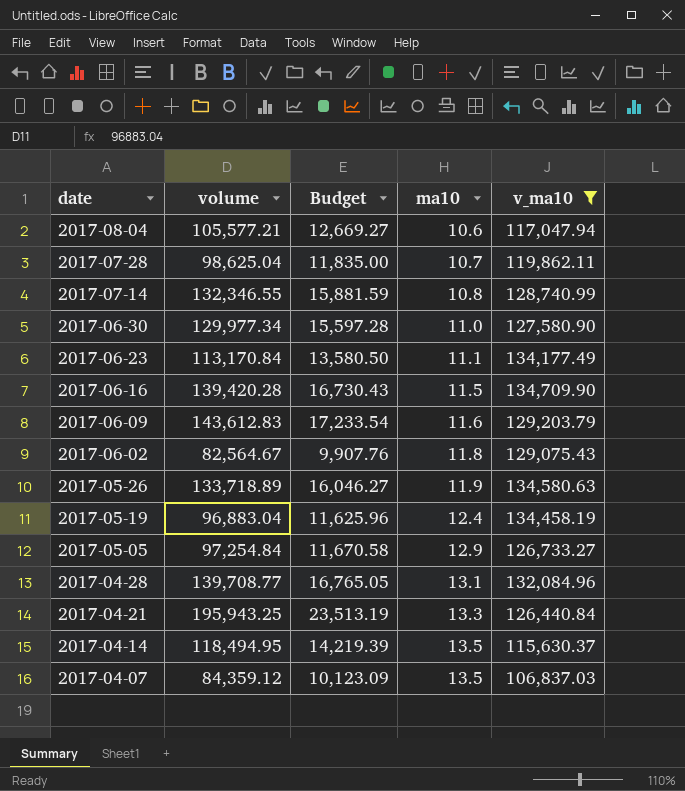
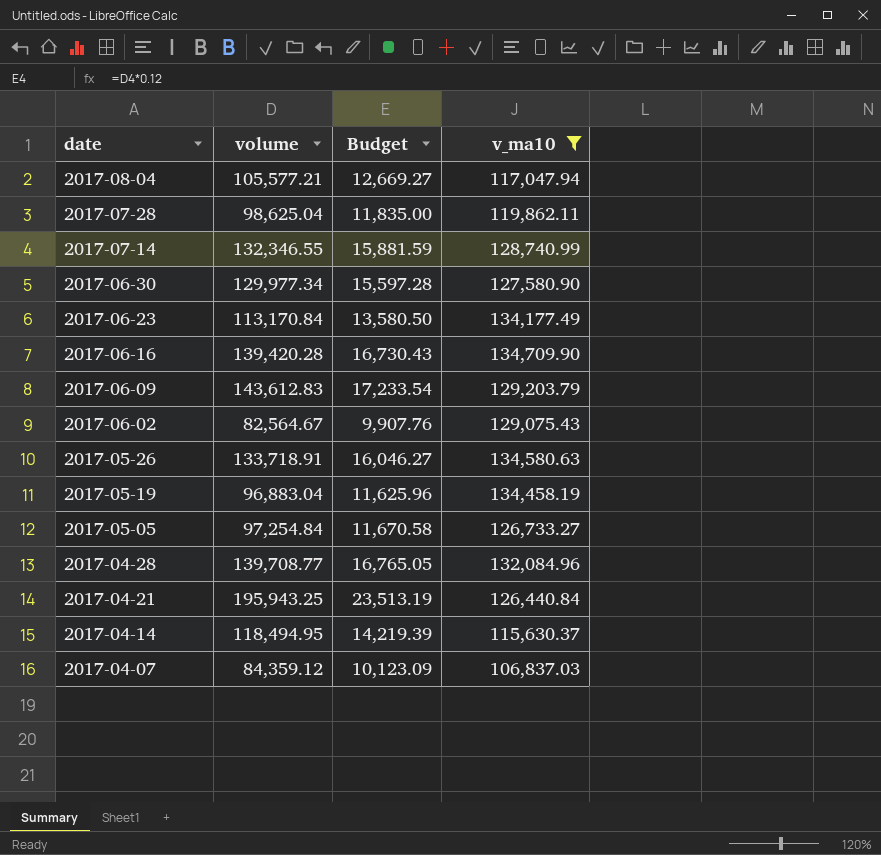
column ma10 | position: 4 -> none
2017-05-26 | volume: 133,718.89 -> 133,718.91

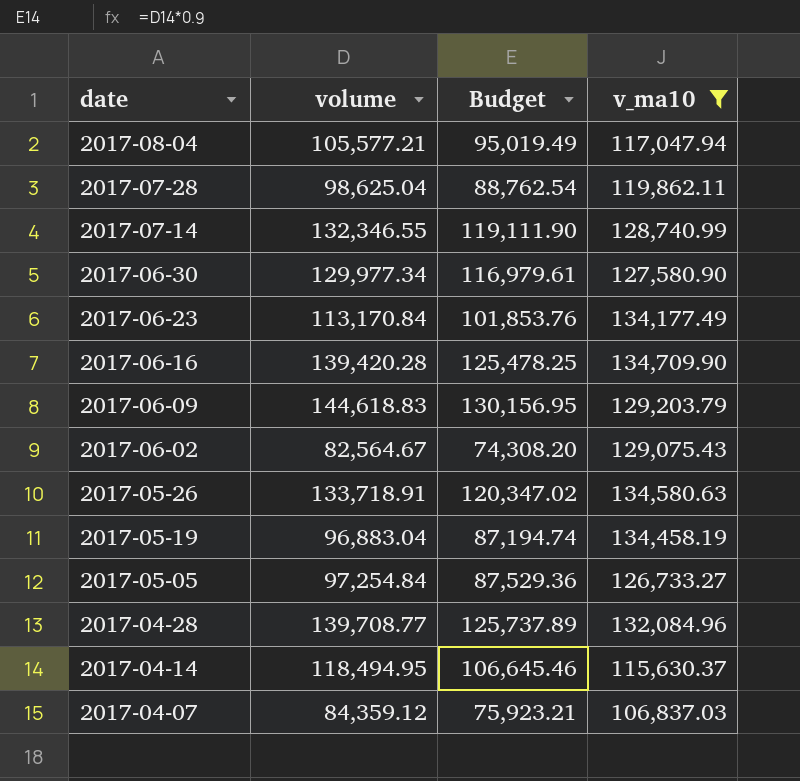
column Budget | formula: [volume] * 0.12 -> [volume] * 0.9
row 2017-04-21: 195,943.25 | 23,513.19 | 126,440.84 -> none
2017-06-09 | volume: 143,612.83 -> 144,618.83

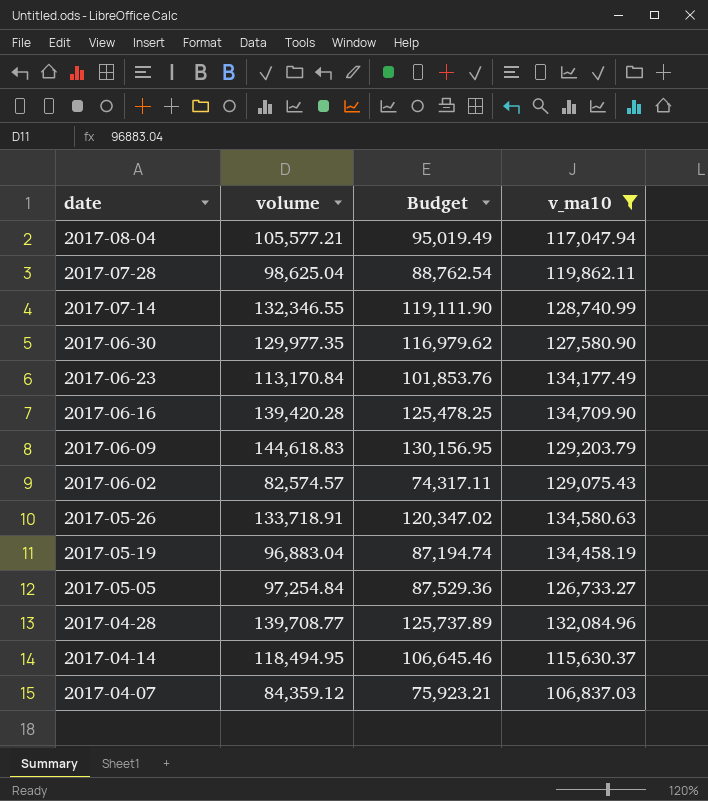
2017-06-30 | volume: 129,977.34 -> 129,977.35
2017-06-30 | Budget: 116,979.61 -> 116,979.62
2017-06-02 | volume: 82,564.67 -> 82,574.57
2017-06-02 | Budget: 74,308.20 -> 74,317.11

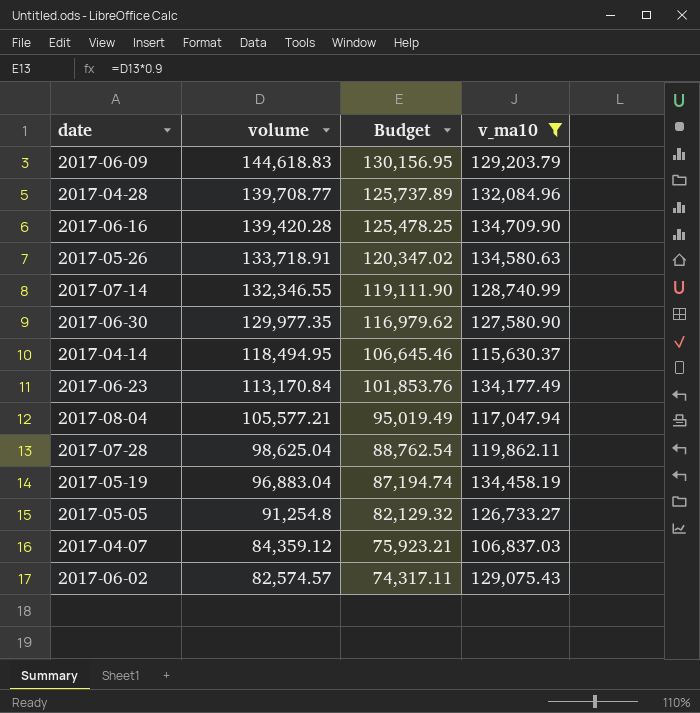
row order: date descending -> volume descending
2017-05-05 | volume: 97,254.84 -> 91,254.8
2017-05-05 | Budget: 87,529.36 -> 82,129.32

